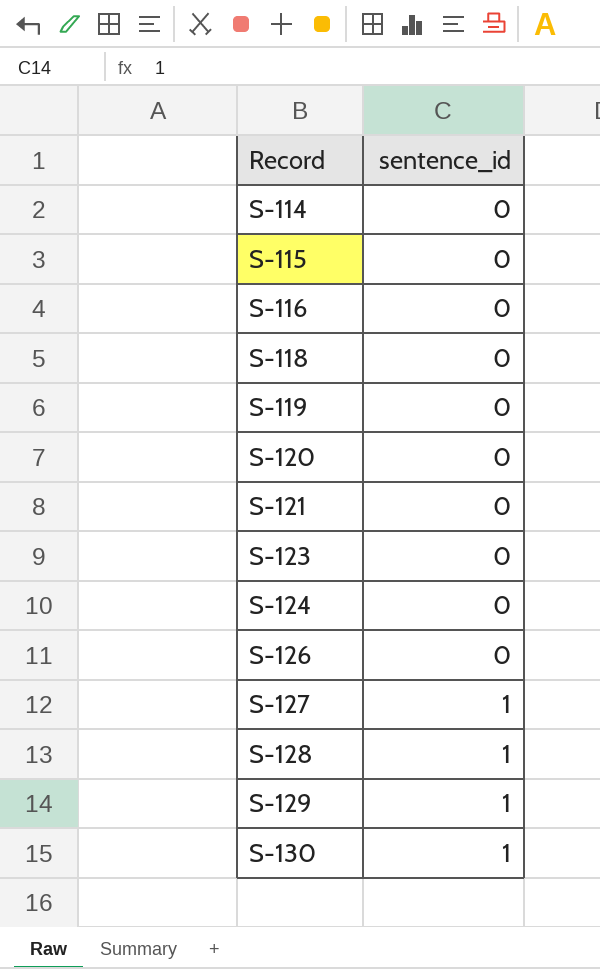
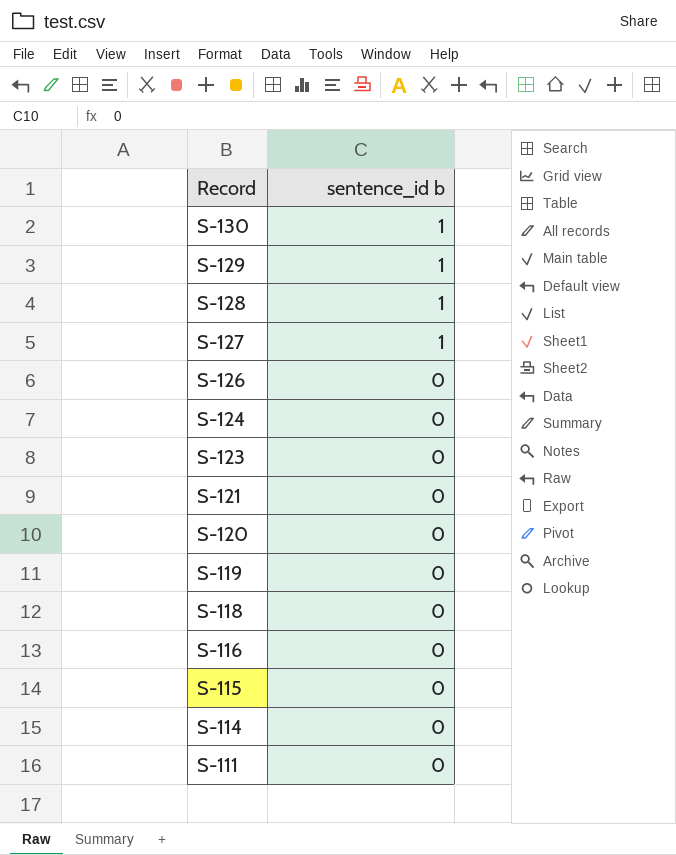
row order: Record ascending -> Record descending
column name: sentence_id -> sentence_id b
row S-111: none -> 0

